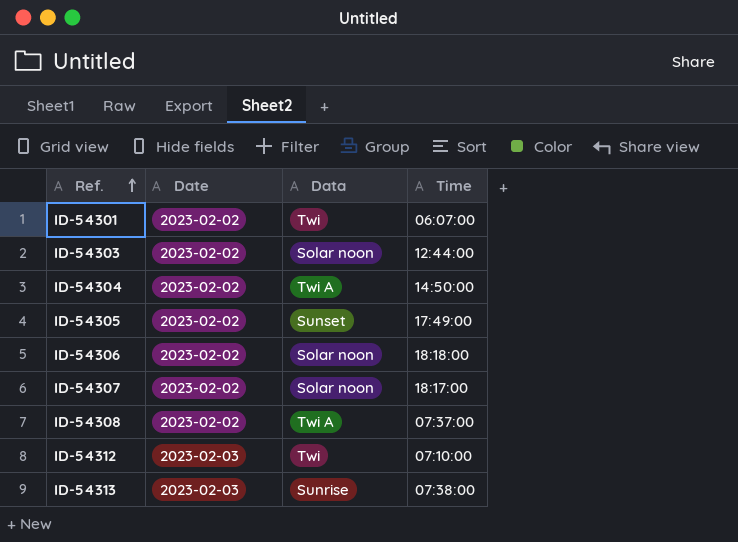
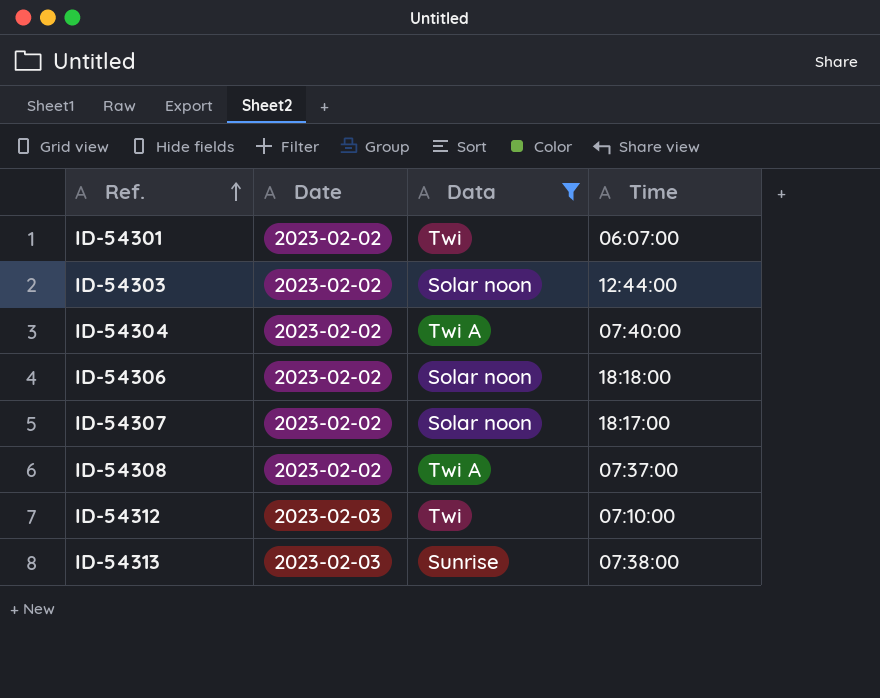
filter: none -> Data != Sunset
ID-54304 | Time: 14:50:00 -> 07:40:00

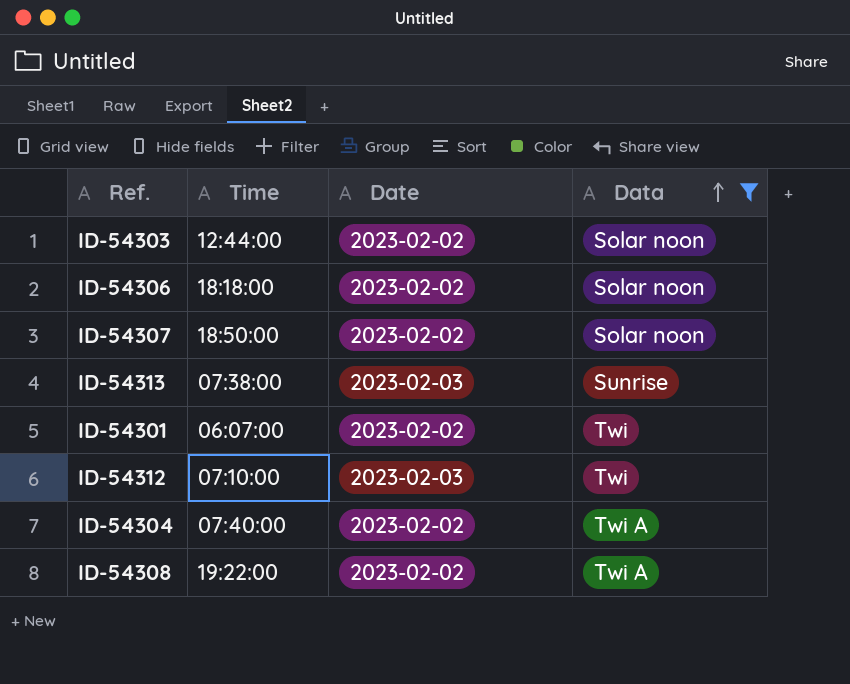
row order: Ref. ascending -> Data ascending
column Time | position: 4 -> 2
ID-54307 | Time: 18:17:00 -> 18:50:00
ID-54308 | Time: 07:37:00 -> 19:22:00

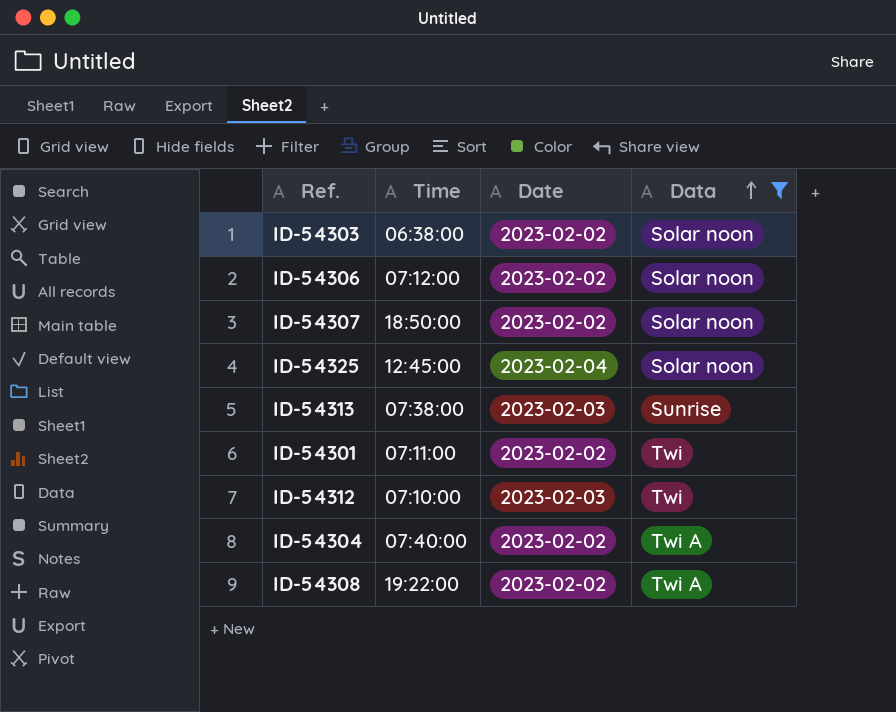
ID-54303 | Time: 12:44:00 -> 06:38:00
ID-54306 | Time: 18:18:00 -> 07:12:00
row ID-54325: none -> 12:45:00 | 2023-02-04 | Solar noon
ID-54301 | Time: 06:07:00 -> 07:11:00

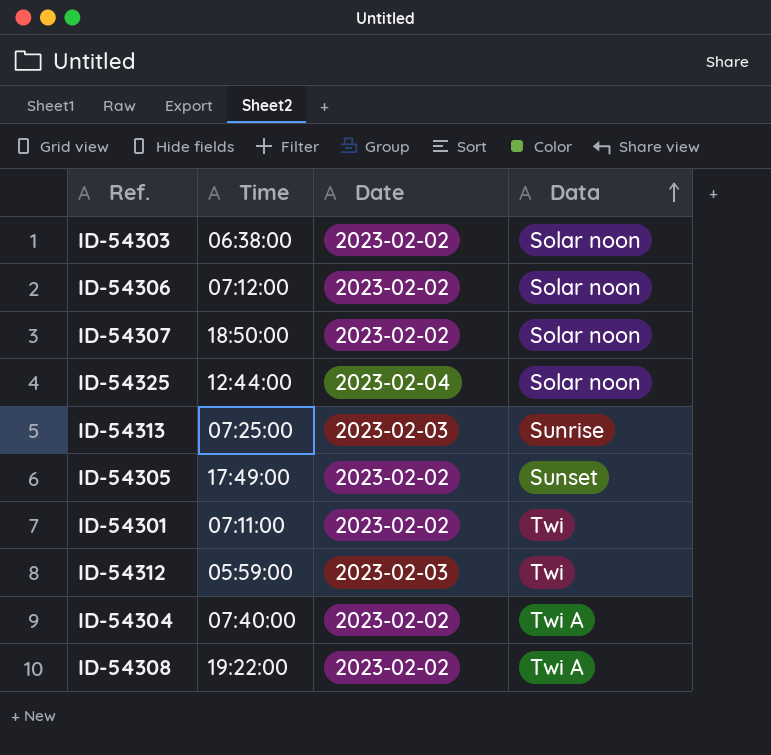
filter: Data != Sunset -> none
ID-54325 | Time: 12:45:00 -> 12:44:00
ID-54313 | Time: 07:38:00 -> 07:25:00
ID-54312 | Time: 07:10:00 -> 05:59:00

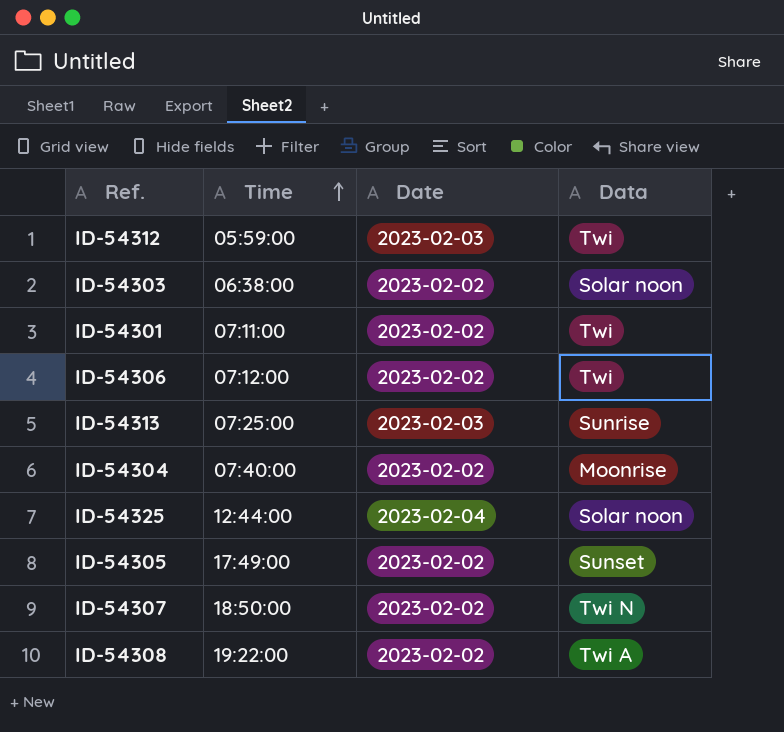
row order: Data ascending -> Time ascending
ID-54306 | Data: Solar noon -> Twi
ID-54304 | Data: Twi A -> Moonrise
ID-54307 | Data: Solar noon -> Twi N

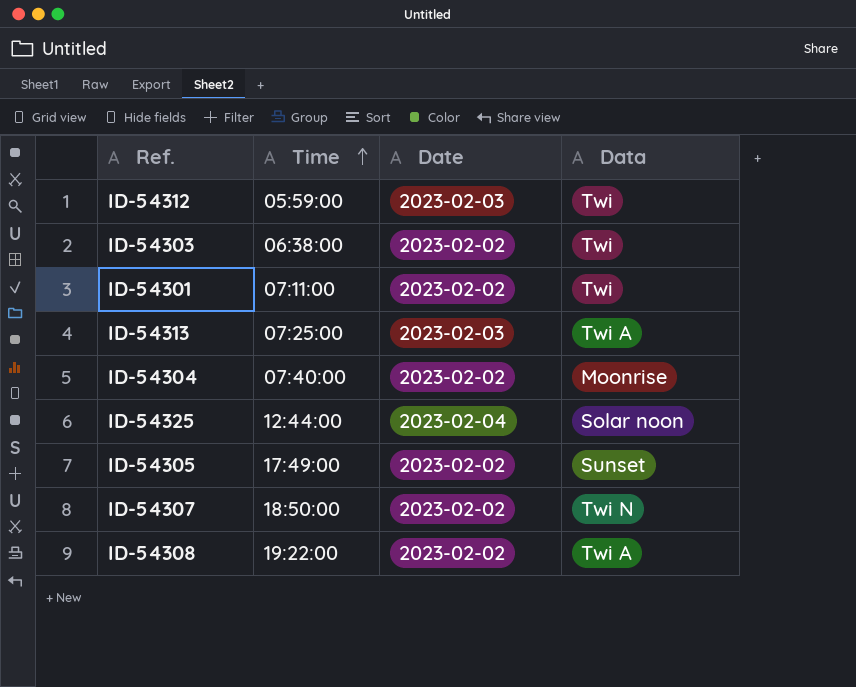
row ID-54306: 07:12:00 | 2023-02-02 | Twi -> none
ID-54303 | Data: Solar noon -> Twi
ID-54313 | Data: Sunrise -> Twi A

